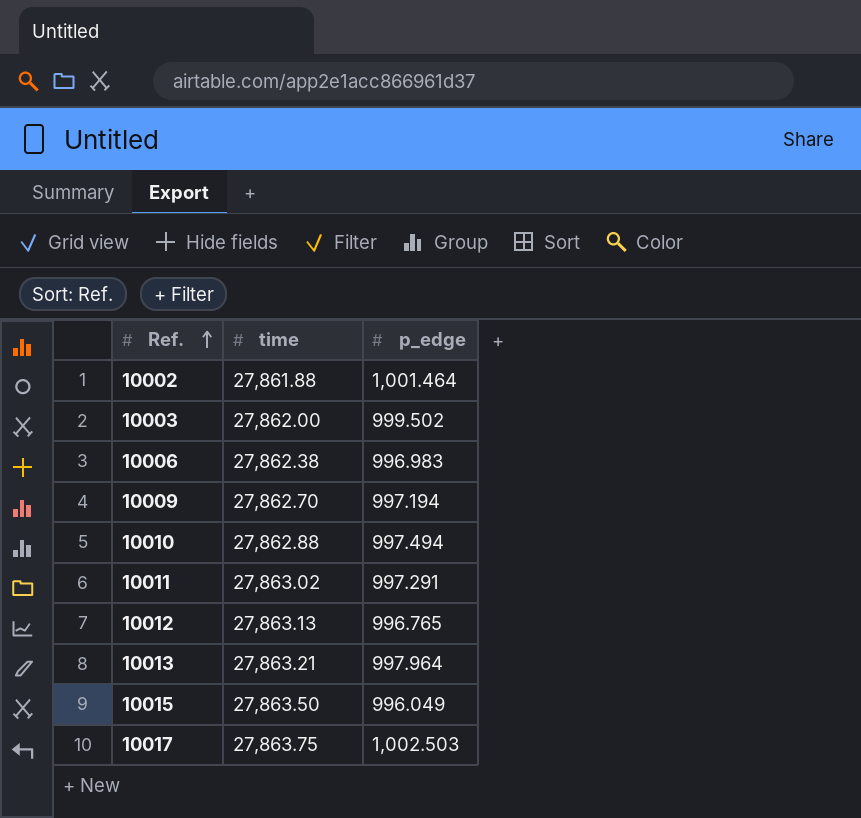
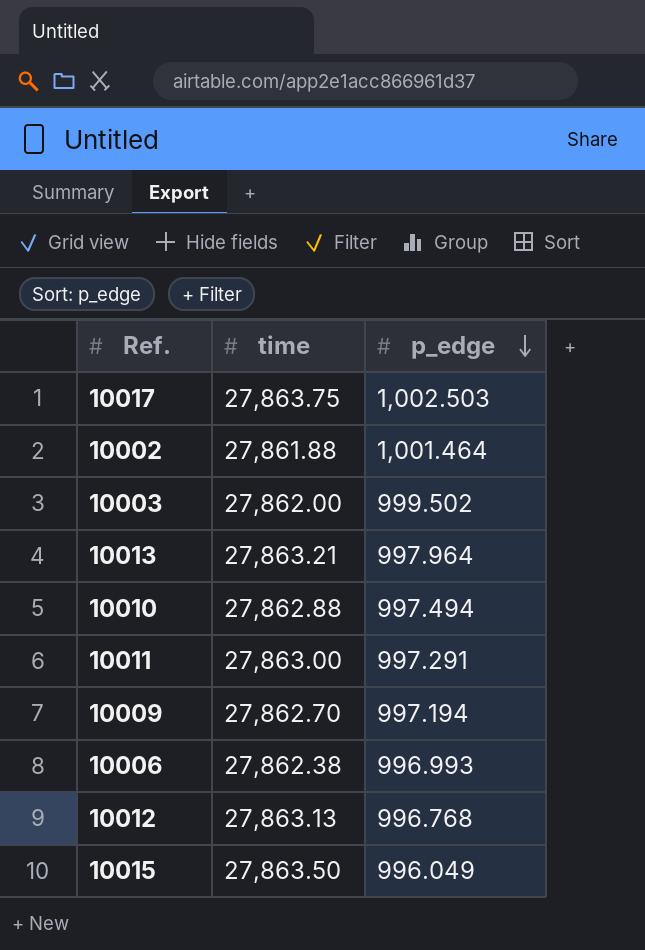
row order: Ref. ascending -> p_edge descending
10011 | time: 27,863.02 -> 27,863.00
10006 | p_edge: 996.983 -> 996.993
10012 | p_edge: 996.765 -> 996.768

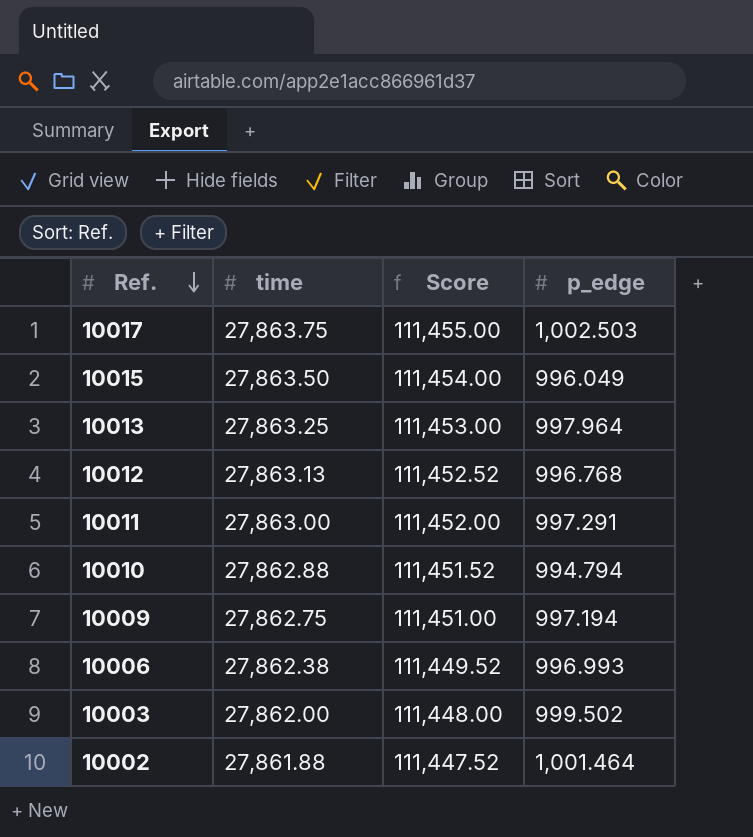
row order: p_edge descending -> Ref. descending
column Score | formula: none -> [time] * 4
10013 | time: 27,863.21 -> 27,863.25
10010 | p_edge: 997.494 -> 994.794
10009 | time: 27,862.70 -> 27,862.75

